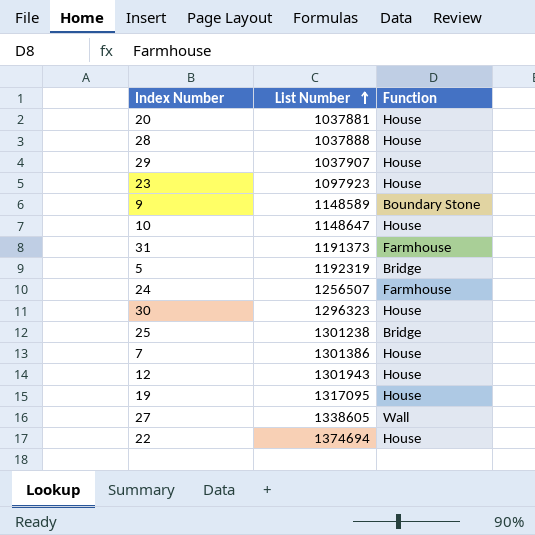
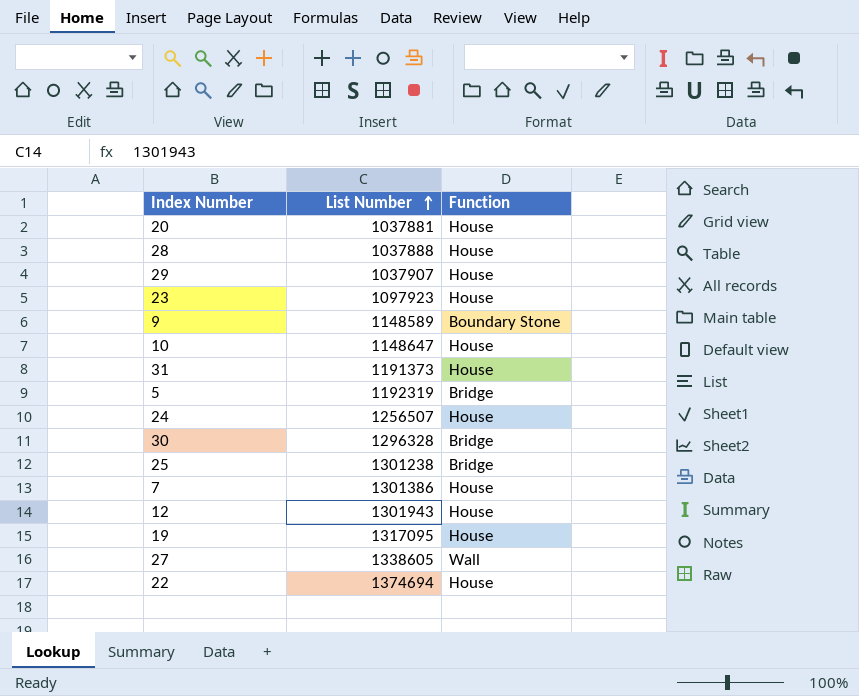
31 | Function: Farmhouse -> House
24 | Function: Farmhouse -> House
30 | List Number: 1296323 -> 1296328
30 | Function: House -> Bridge

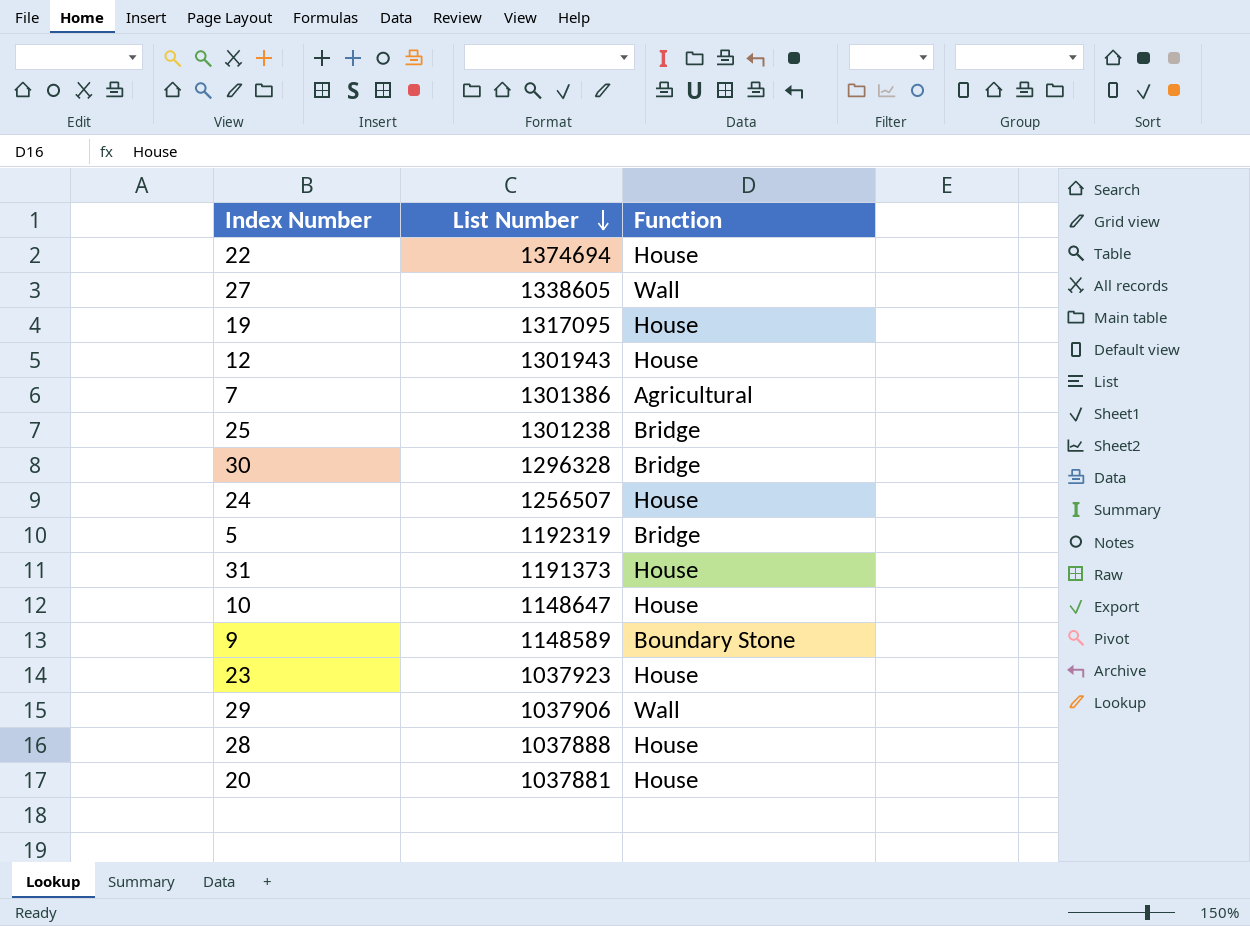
row order: List Number ascending -> List Number descending
7 | Function: House -> Agricultural
23 | List Number: 1097923 -> 1037923
29 | List Number: 1037907 -> 1037906
29 | Function: House -> Wall

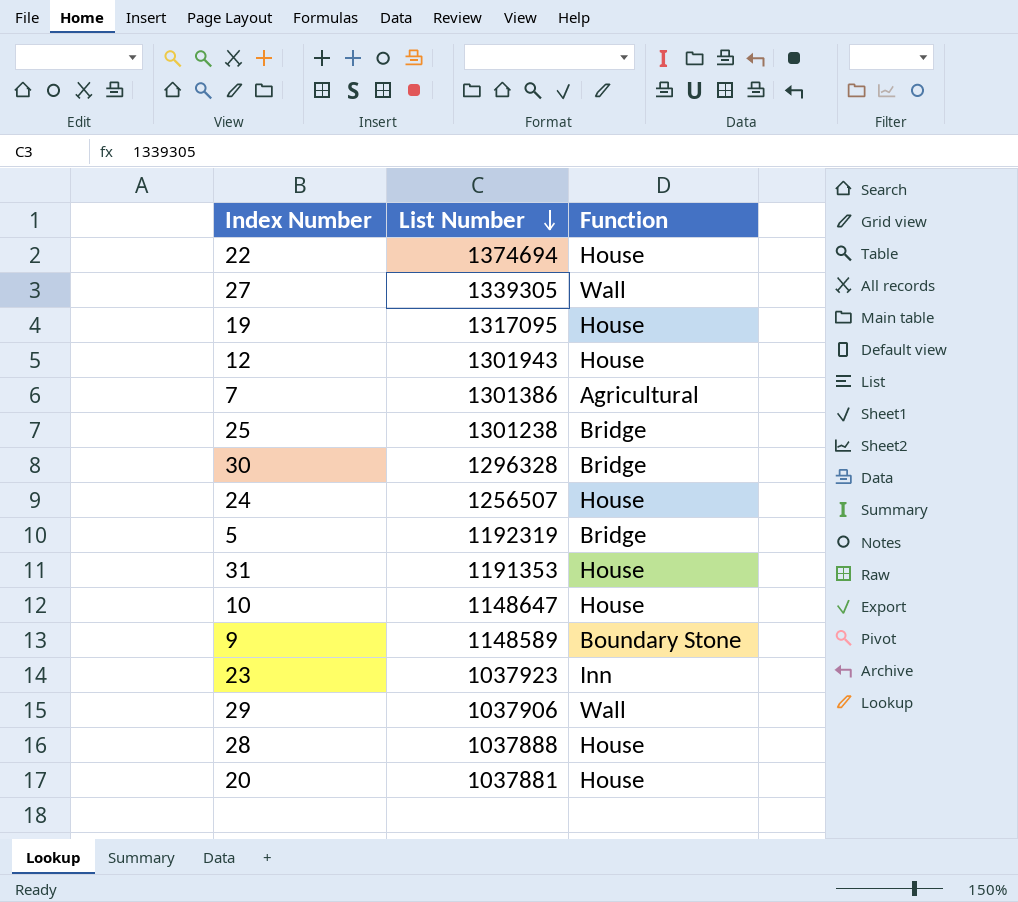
27 | List Number: 1338605 -> 1339305
31 | List Number: 1191373 -> 1191353
23 | Function: House -> Inn

